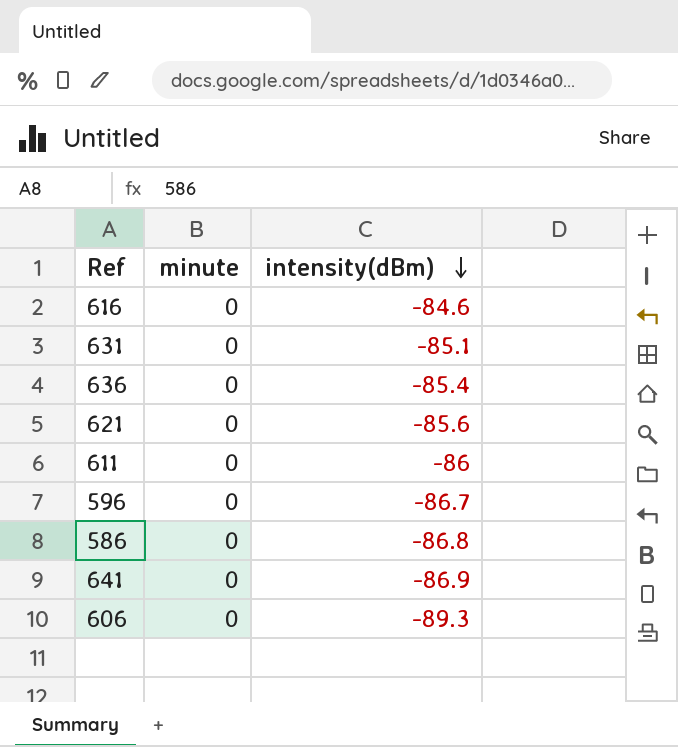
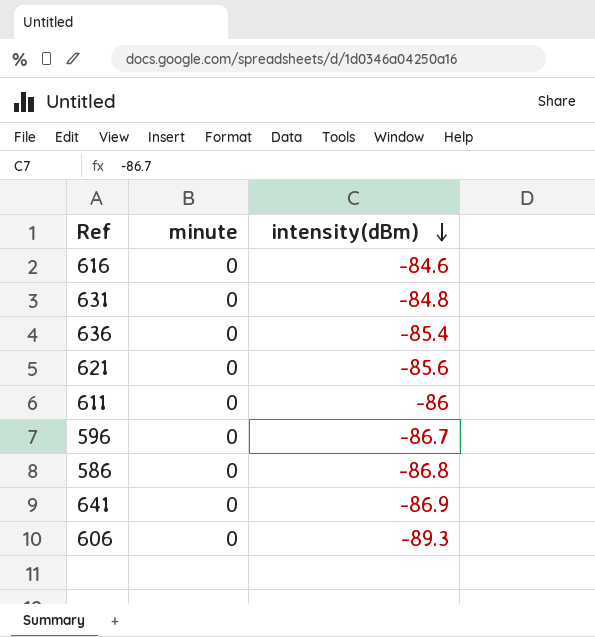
631 | intensity(dBm): -85.1 -> -84.8

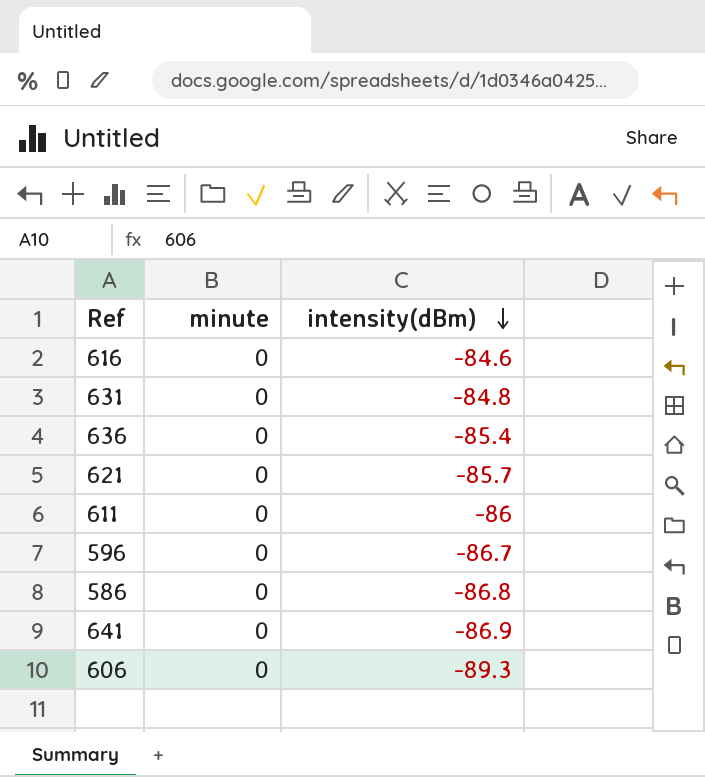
621 | intensity(dBm): -85.6 -> -85.7

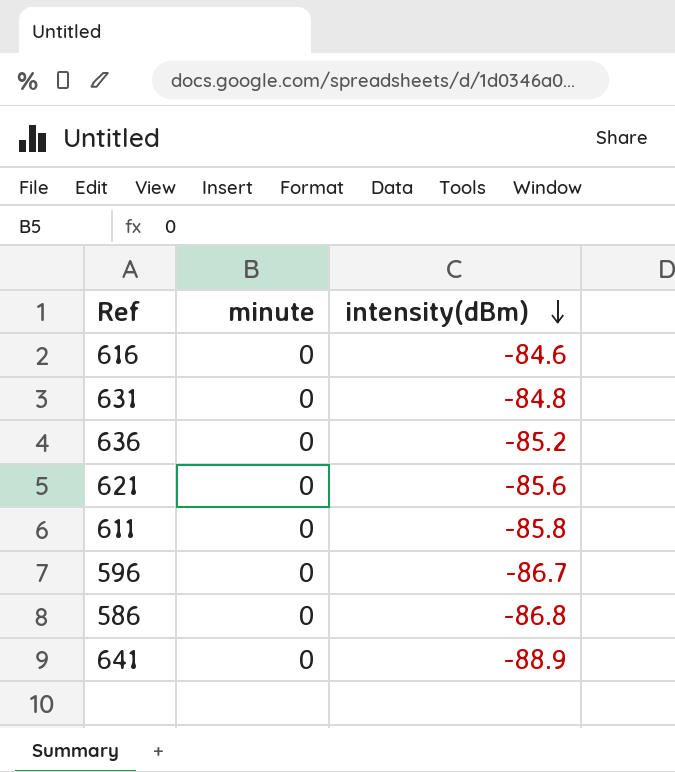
row 606: 0 | -89.3 -> none
636 | intensity(dBm): -85.4 -> -85.2
621 | intensity(dBm): -85.7 -> -85.6
611 | intensity(dBm): -86 -> -85.8
641 | intensity(dBm): -86.9 -> -88.9

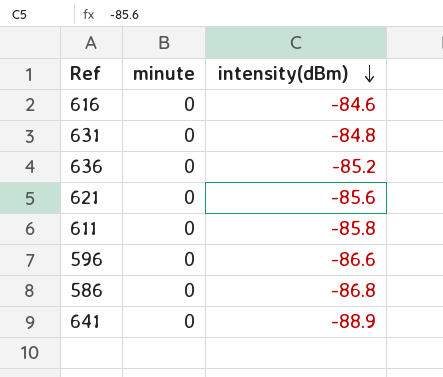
596 | intensity(dBm): -86.7 -> -86.6

